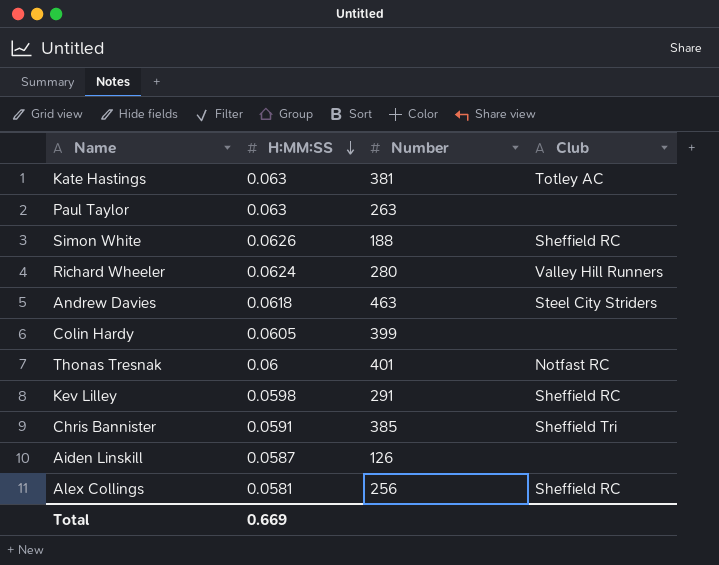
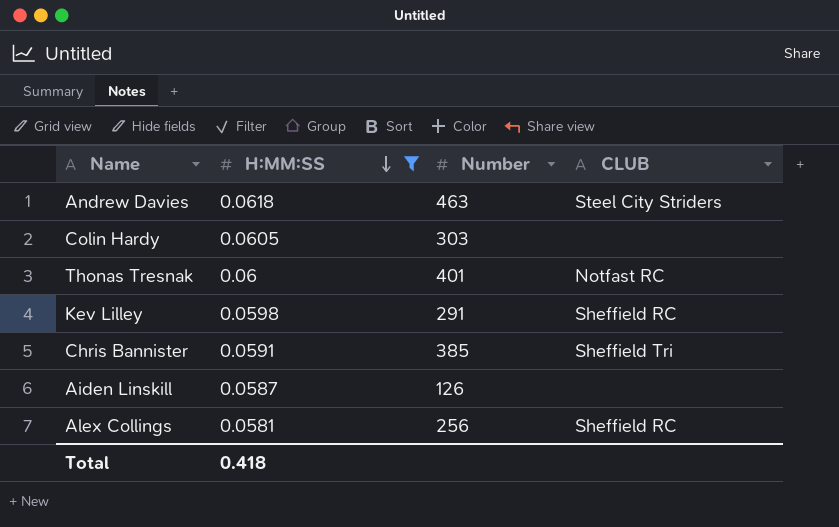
filter: none -> H:MM:SS <= 0.0618
column name: Club -> CLUB
Colin Hardy | Number: 399 -> 303
Total | H:MM:SS: 0.669 -> 0.418

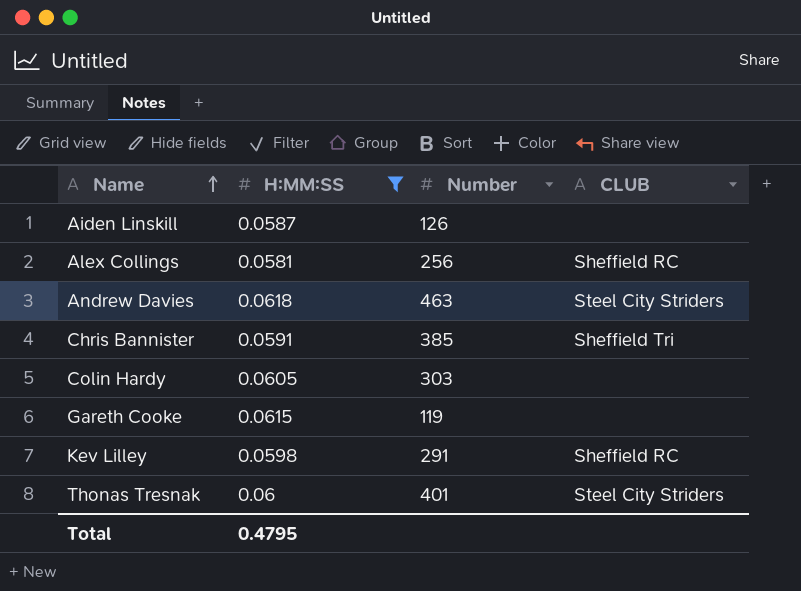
row order: H:MM:SS descending -> Name ascending
row Gareth Cooke: none -> 0.0615 | 119 | none
Thonas Tresnak | CLUB: Notfast RC -> Steel City Striders
Total | H:MM:SS: 0.418 -> 0.4795

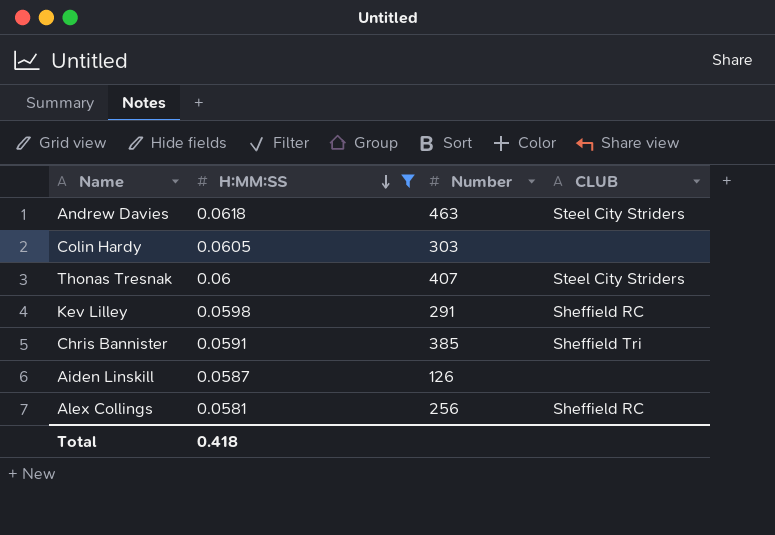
row order: Name ascending -> H:MM:SS descending
row Gareth Cooke: 0.0615 | 119 | none -> none
Thonas Tresnak | Number: 401 -> 407
Total | H:MM:SS: 0.4795 -> 0.418

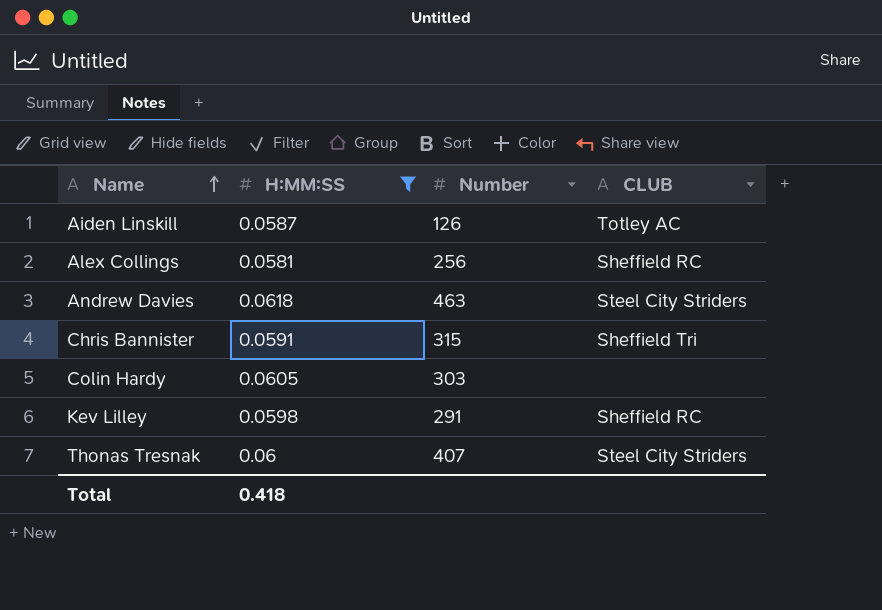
row order: H:MM:SS descending -> Name ascending
Aiden Linskill | CLUB: none -> Totley AC
Chris Bannister | Number: 385 -> 315

